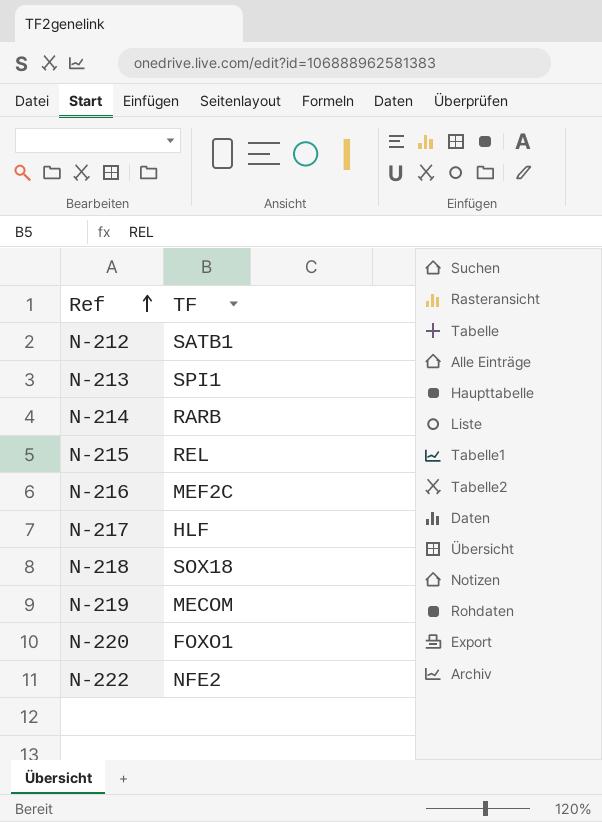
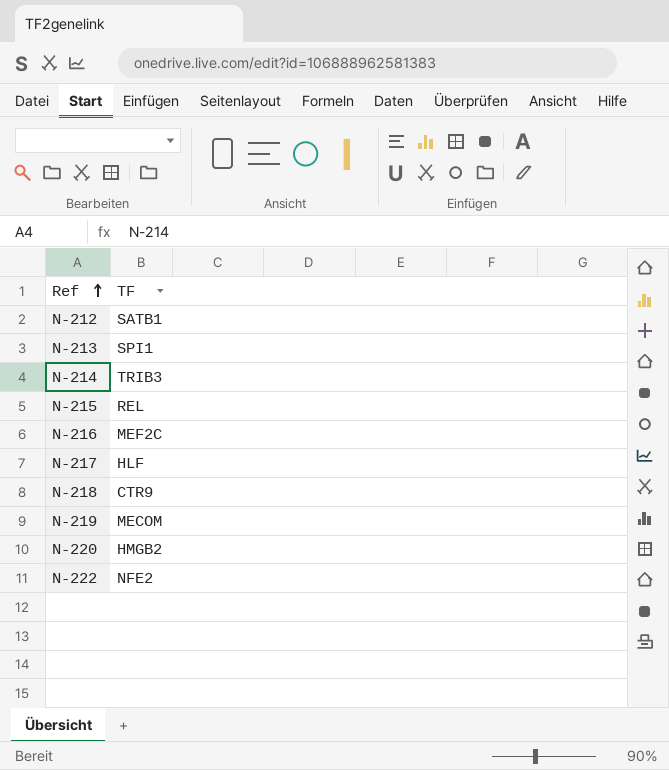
N-214 | TF: RARB -> TRIB3
N-218 | TF: SOX18 -> CTR9
N-220 | TF: FOXO1 -> HMGB2

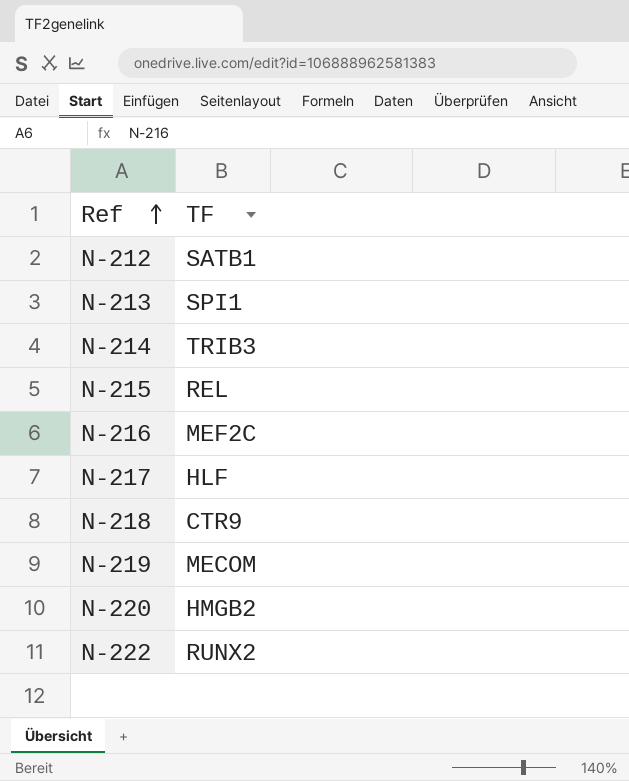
N-222 | TF: NFE2 -> RUNX2

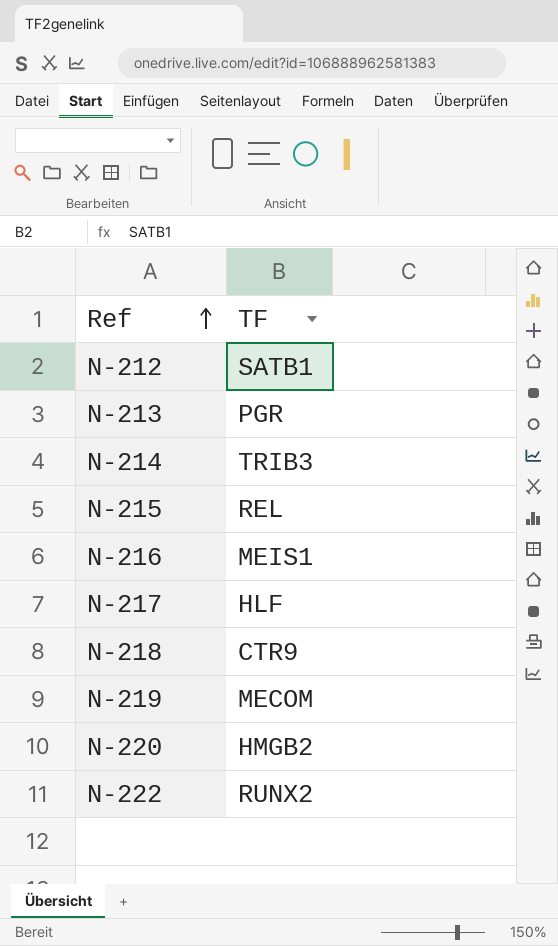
N-213 | TF: SPI1 -> PGR
N-216 | TF: MEF2C -> MEIS1

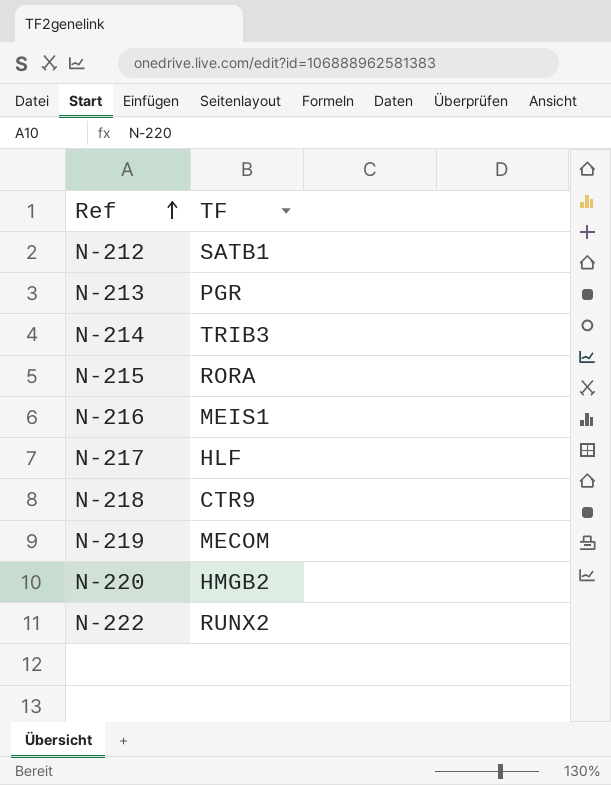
N-215 | TF: REL -> RORA

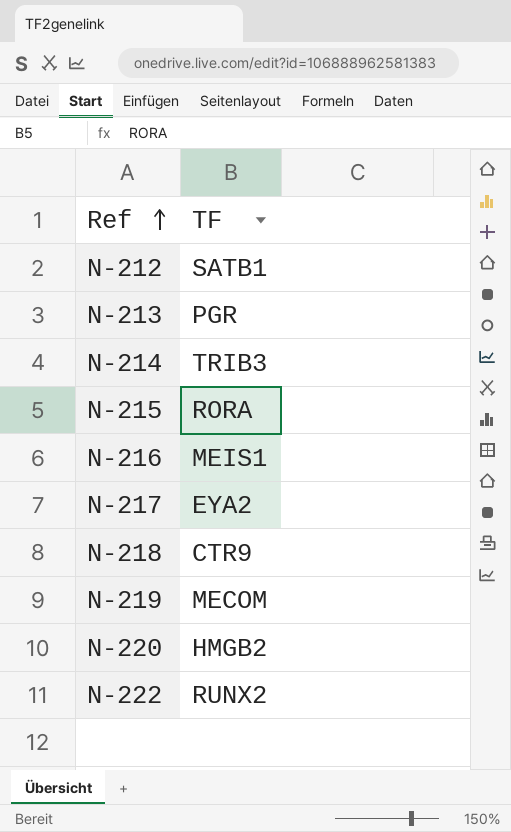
N-217 | TF: HLF -> EYA2

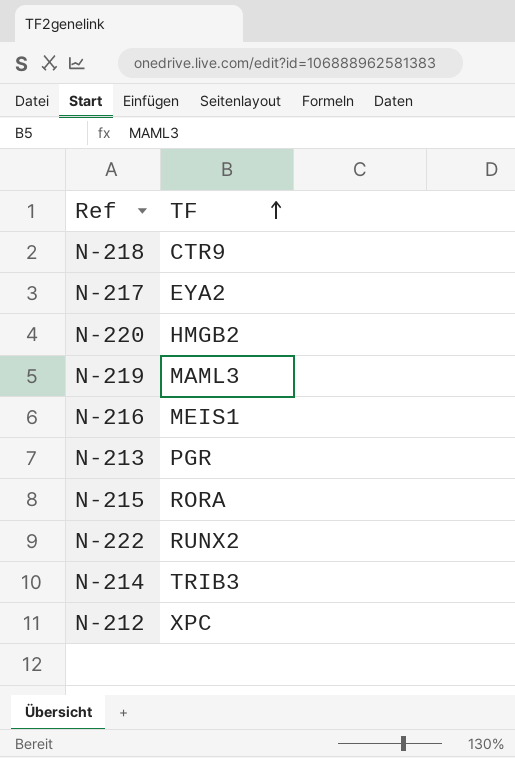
row order: Ref ascending -> TF ascending
N-219 | TF: MECOM -> MAML3
N-212 | TF: SATB1 -> XPC

